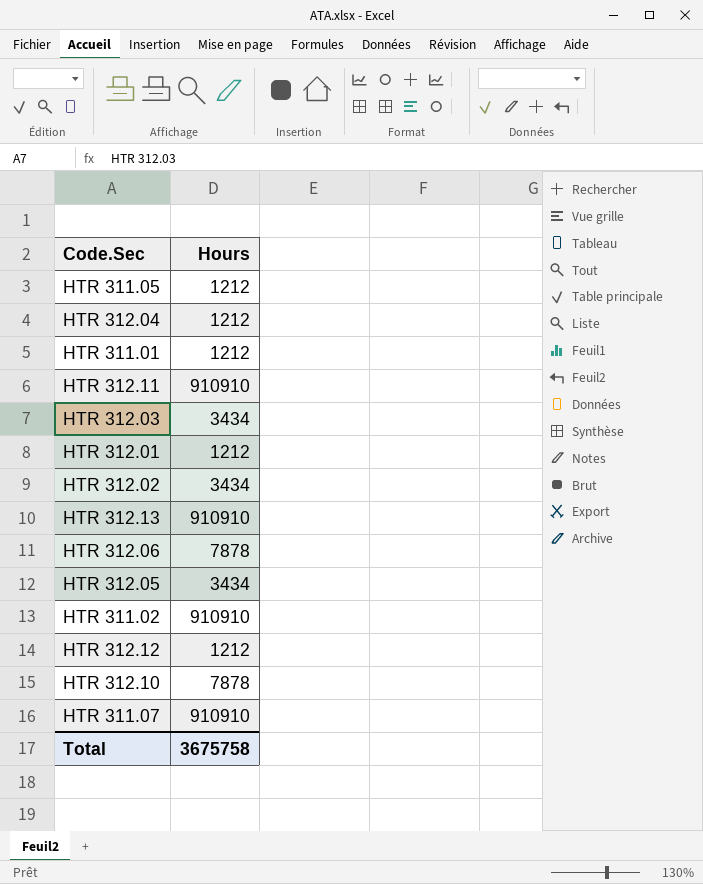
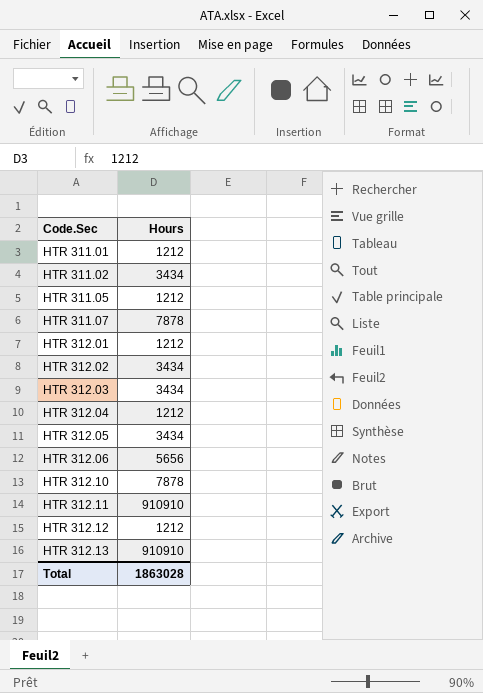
row order: none -> Code.Sec ascending
HTR 311.02 | Hours: 910910 -> 3434
HTR 311.07 | Hours: 910910 -> 7878
HTR 312.06 | Hours: 7878 -> 5656
Total | Hours: 3675758 -> 1863028

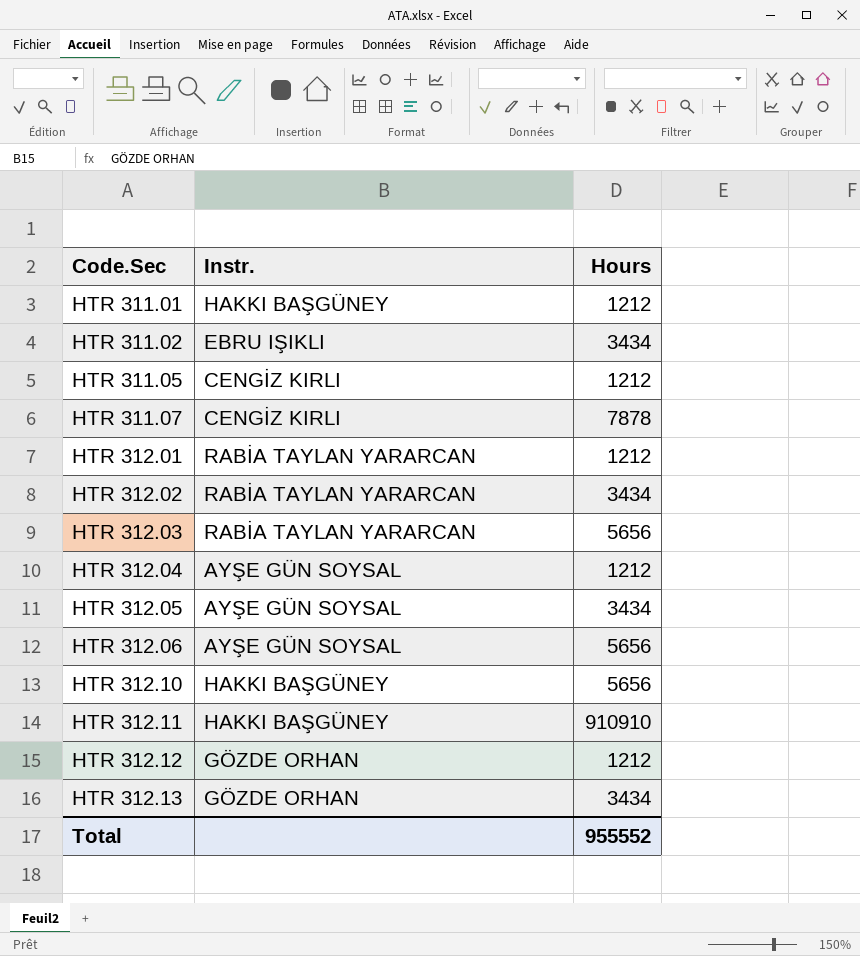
column Instr. | position: none -> 2
HTR 312.03 | Hours: 3434 -> 5656
HTR 312.10 | Hours: 7878 -> 5656
HTR 312.13 | Hours: 910910 -> 3434
Total | Hours: 1863028 -> 955552

